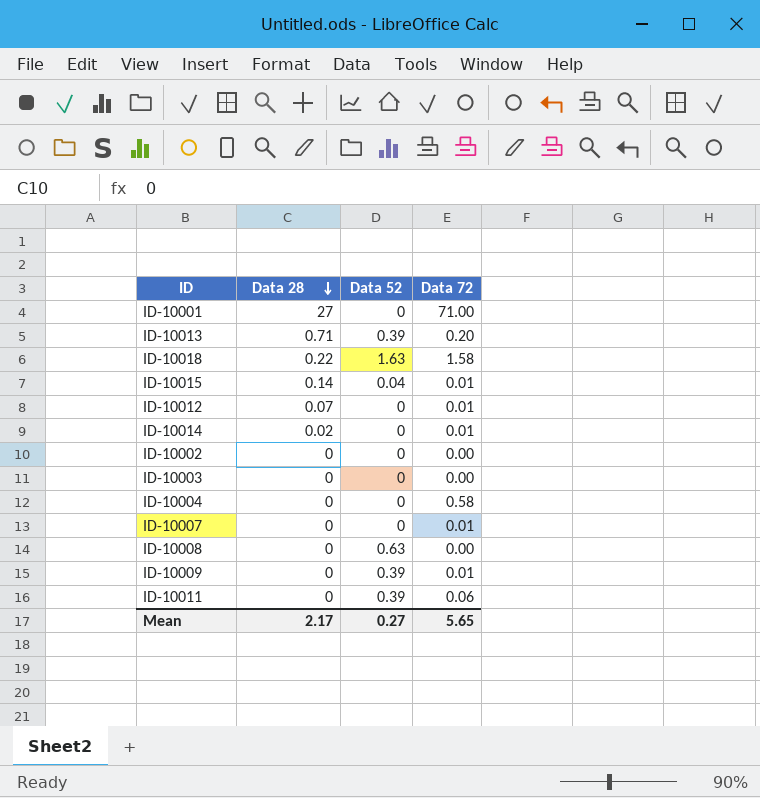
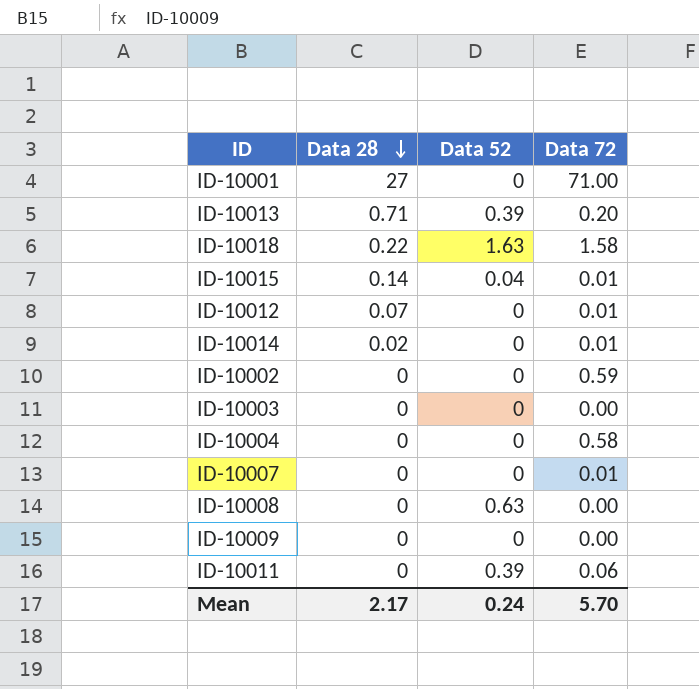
ID-10002 | Data 72: 0.00 -> 0.59
ID-10009 | Data 52: 0.39 -> 0
ID-10009 | Data 72: 0.01 -> 0.00
Mean | Data 52: 0.27 -> 0.24
Mean | Data 72: 5.65 -> 5.70

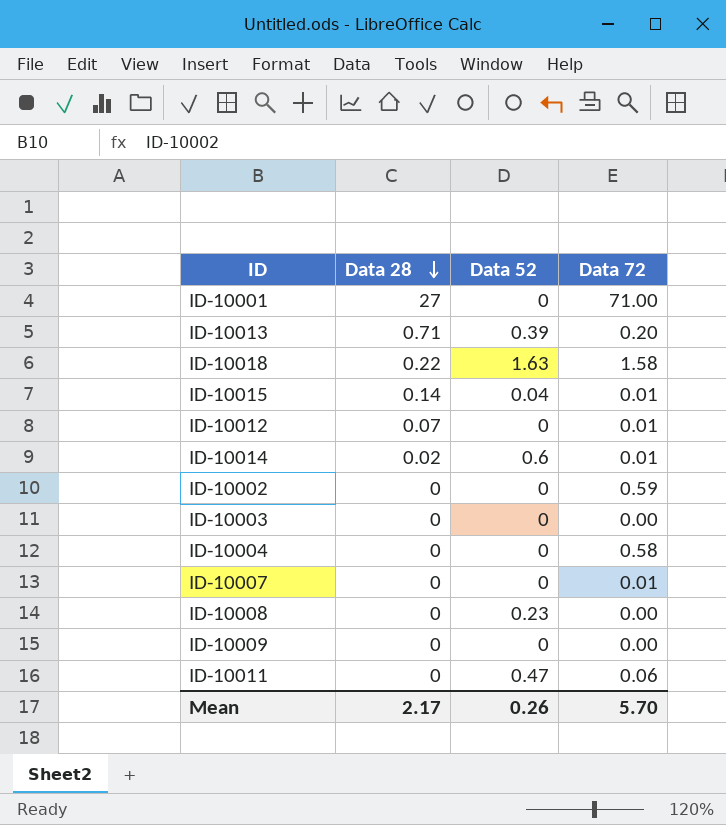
ID-10014 | Data 52: 0 -> 0.6
ID-10008 | Data 52: 0.63 -> 0.23
ID-10011 | Data 52: 0.39 -> 0.47
Mean | Data 52: 0.24 -> 0.26

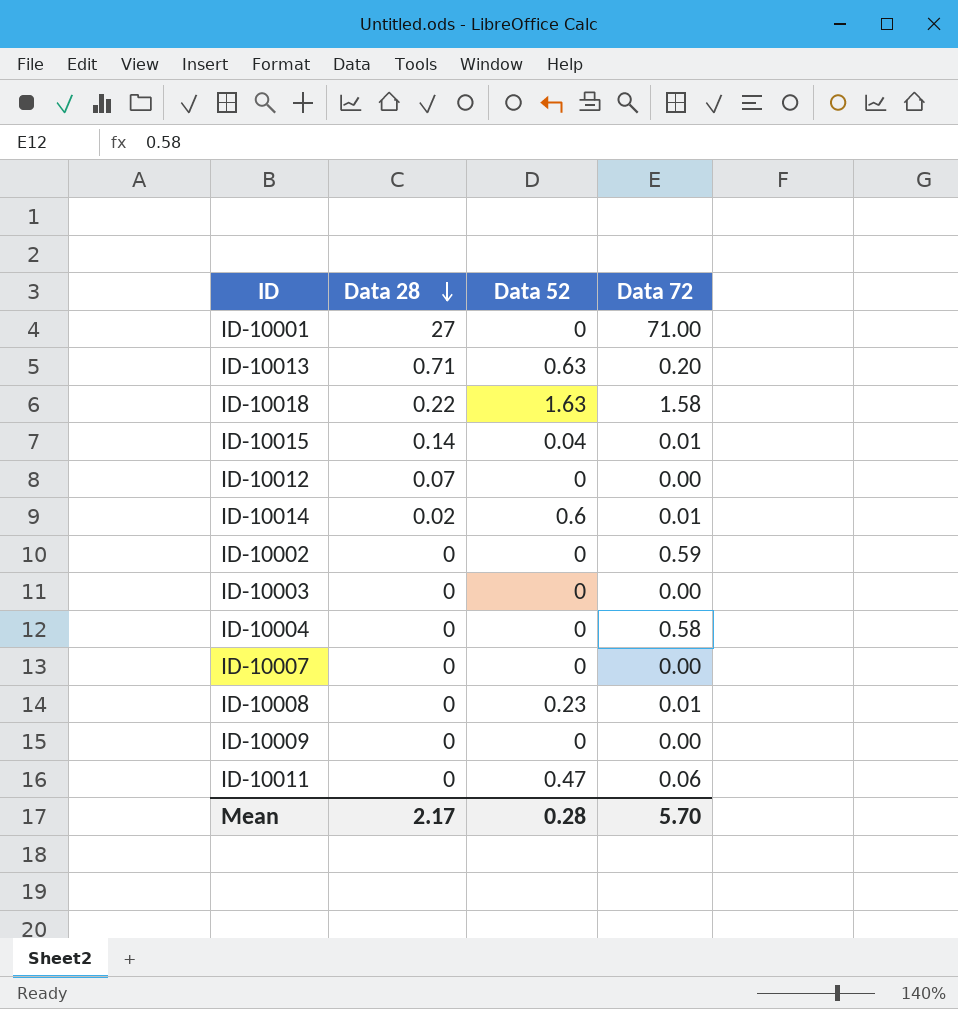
ID-10013 | Data 52: 0.39 -> 0.63
ID-10012 | Data 72: 0.01 -> 0.00
ID-10007 | Data 72: 0.01 -> 0.00
ID-10008 | Data 72: 0.00 -> 0.01
Mean | Data 52: 0.26 -> 0.28

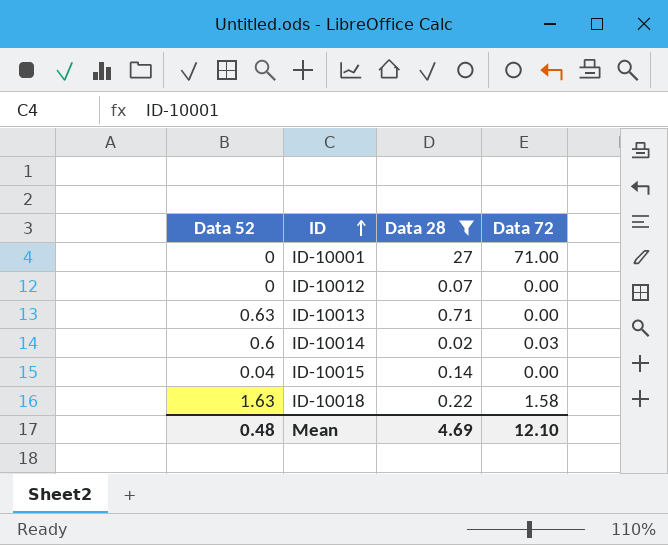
filter: none -> Data 28 != 0
row order: Data 28 descending -> ID ascending
column Data 52 | position: 3 -> 1
ID-10013 | Data 72: 0.20 -> 0.00
ID-10014 | Data 72: 0.01 -> 0.03
ID-10015 | Data 72: 0.01 -> 0.00
Mean | Data 52: 0.28 -> 0.48
Mean | Data 28: 2.17 -> 4.69
Mean | Data 72: 5.70 -> 12.10

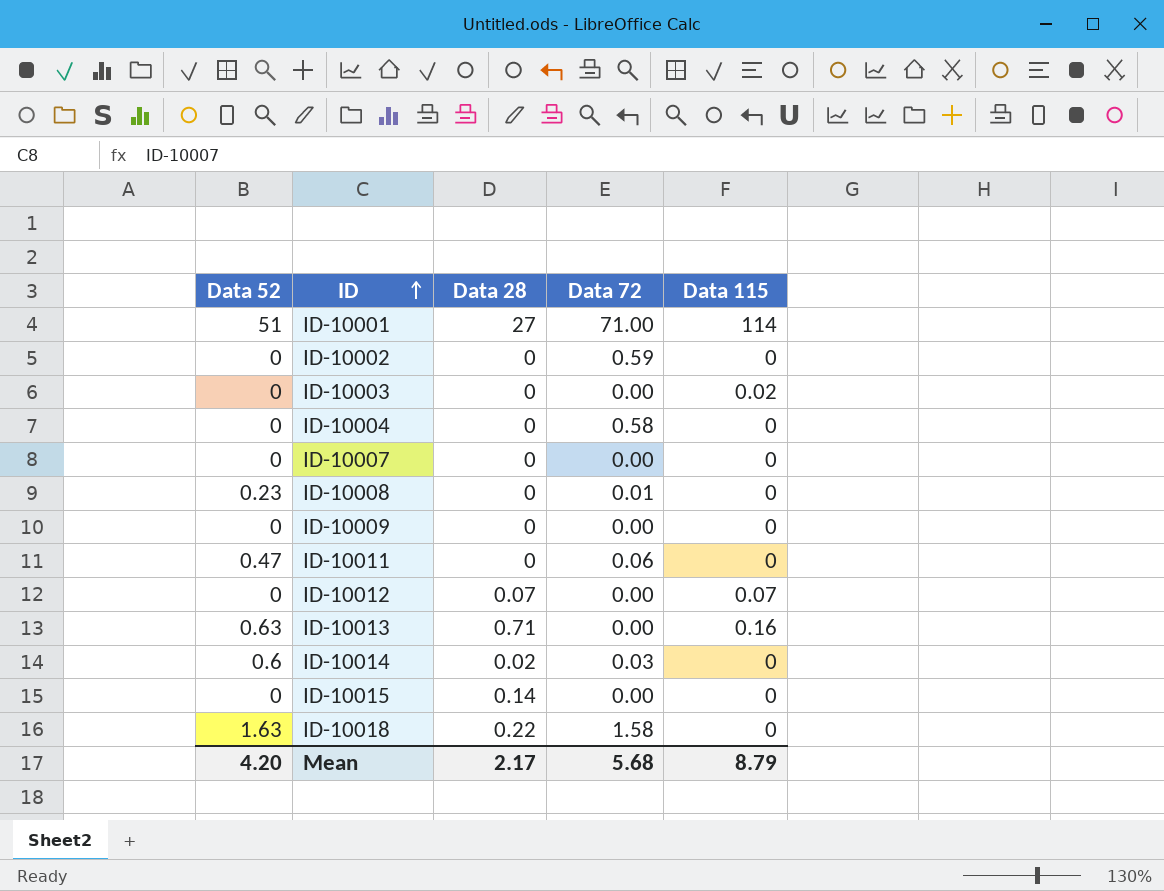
filter: Data 28 != 0 -> none
column Data 115 | position: none -> 5
ID-10001 | Data 52: 0 -> 51
ID-10015 | Data 52: 0.04 -> 0
Mean | Data 52: 0.48 -> 4.20
Mean | Data 28: 4.69 -> 2.17
Mean | Data 72: 12.10 -> 5.68

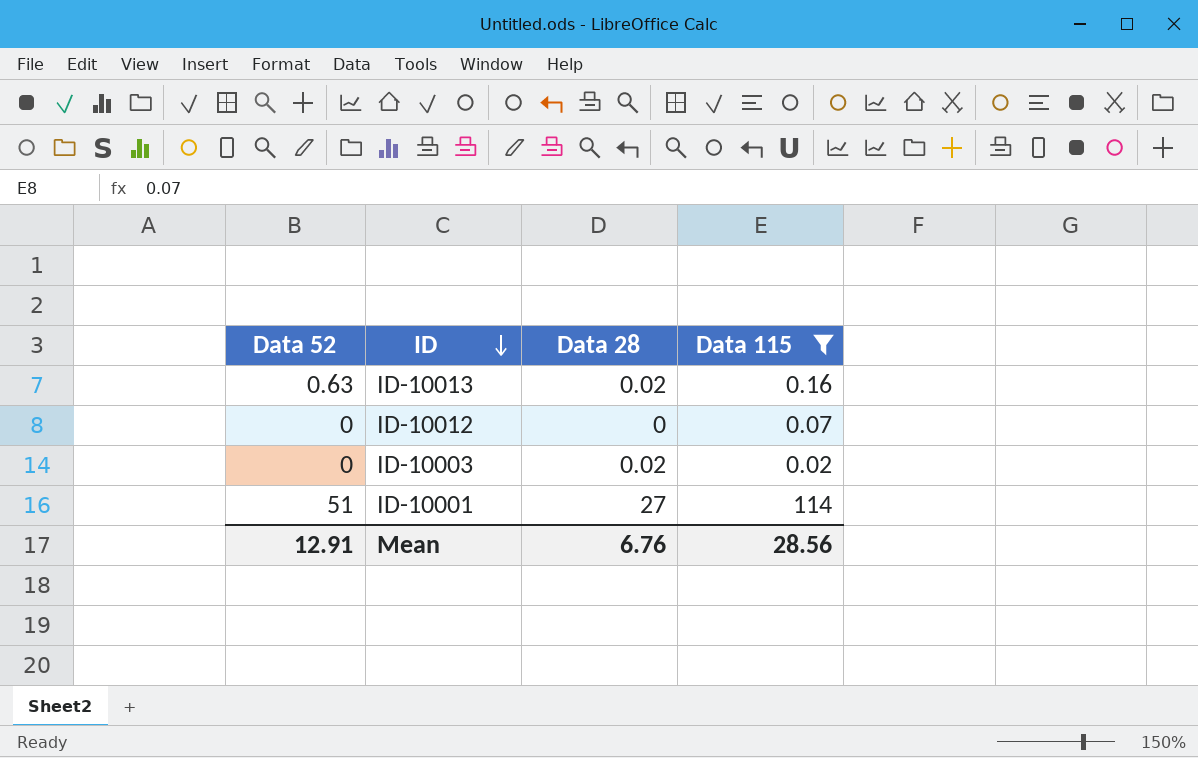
filter: none -> Data 115 != 0
row order: ID ascending -> ID descending
column Data 72 | position: 4 -> none
ID-10013 | Data 28: 0.71 -> 0.02
ID-10012 | Data 28: 0.07 -> 0
ID-10003 | Data 28: 0 -> 0.02
Mean | Data 52: 4.20 -> 12.91
Mean | Data 28: 2.17 -> 6.76
Mean | Data 115: 8.79 -> 28.56

